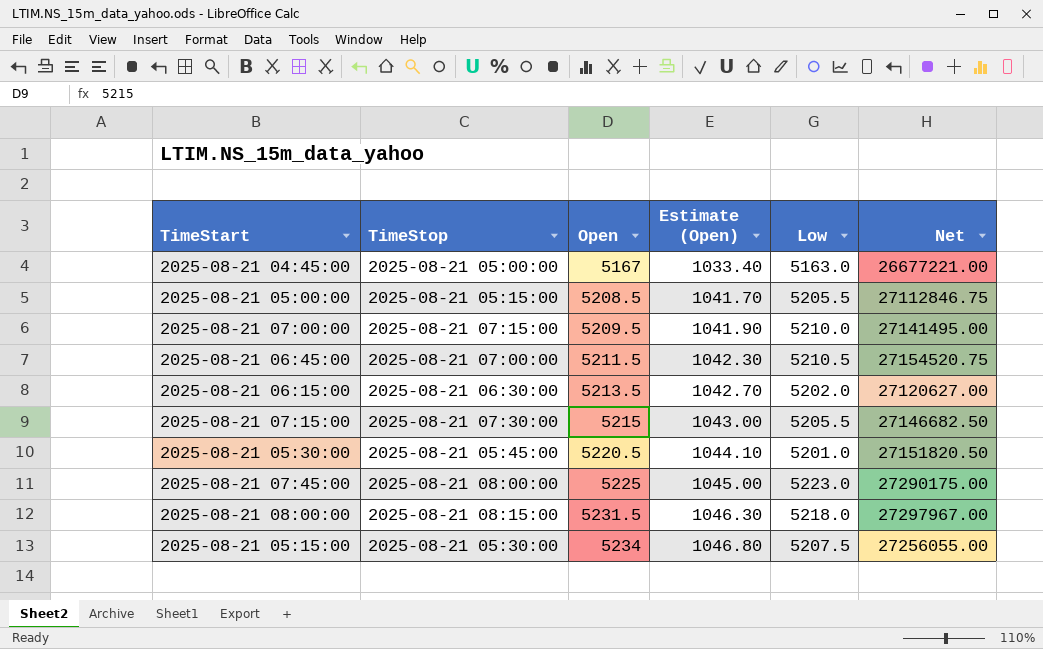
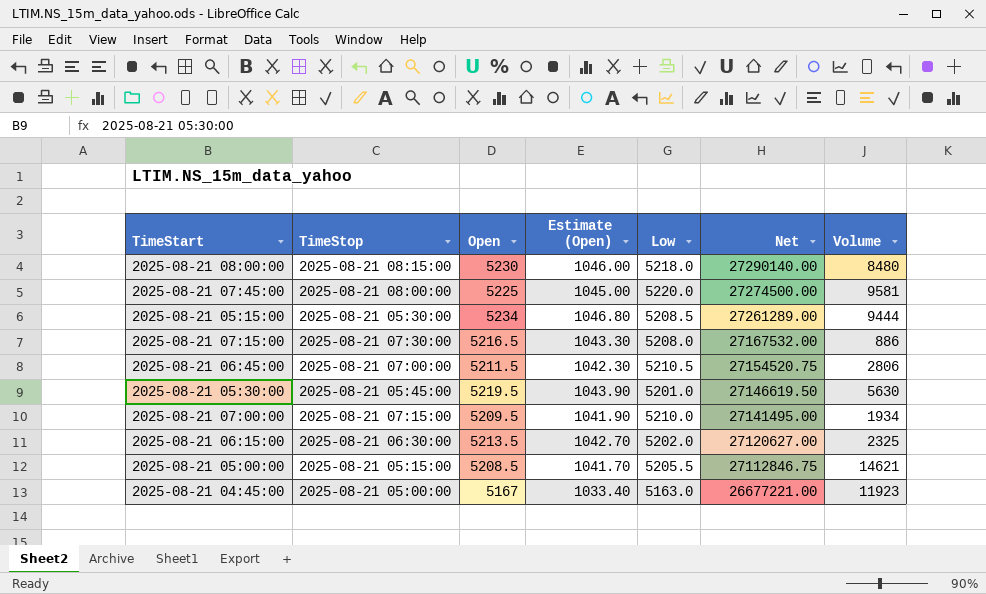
row order: Open ascending -> Net descending
column Volume | position: none -> 7
2025-08-21 08:00:00 | Open: 5231.5 -> 5230
2025-08-21 08:00:00 | Estimate (Open): 1046.30 -> 1046.00
2025-08-21 08:00:00 | Net: 27297967.00 -> 27290140.00
2025-08-21 07:45:00 | Low: 5223.0 -> 5220.0
2025-08-21 07:45:00 | Net: 27290175.00 -> 27274500.00
2025-08-21 05:15:00 | Low: 5207.5 -> 5208.5
2025-08-21 05:15:00 | Net: 27256055.00 -> 27261289.00
2025-08-21 07:15:00 | Open: 5215 -> 5216.5
2025-08-21 07:15:00 | Estimate (Open): 1043.00 -> 1043.30
2025-08-21 07:15:00 | Low: 5205.5 -> 5208.0
2025-08-21 07:15:00 | Net: 27146682.50 -> 27167532.00
2025-08-21 05:30:00 | Open: 5220.5 -> 5219.5
2025-08-21 05:30:00 | Estimate (Open): 1044.10 -> 1043.90
2025-08-21 05:30:00 | Net: 27151820.50 -> 27146619.50

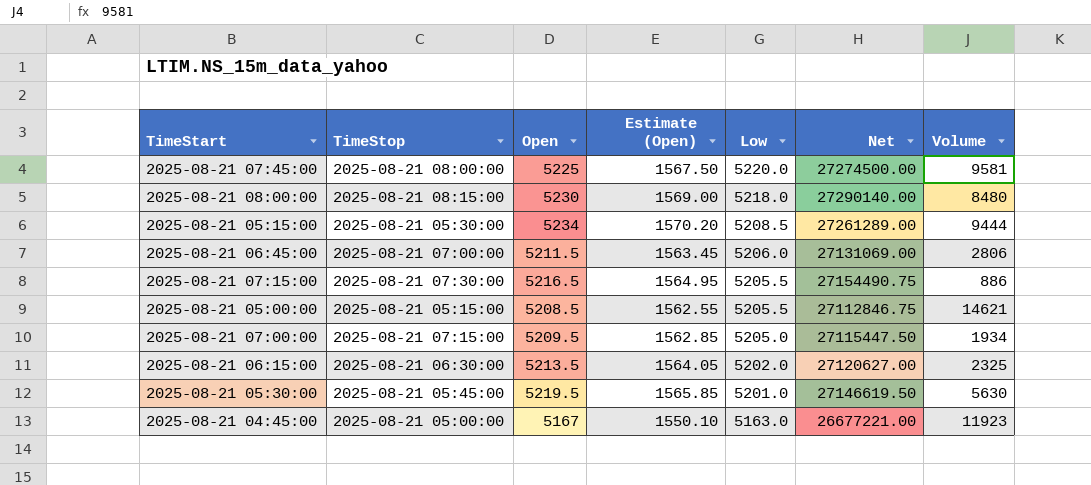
row order: Net descending -> Low descending
column Estimate (Open) | formula: [Open] * 0.2 -> [Open] * 0.3
2025-08-21 06:45:00 | Low: 5210.5 -> 5206.0
2025-08-21 06:45:00 | Net: 27154520.75 -> 27131069.00
2025-08-21 07:15:00 | Low: 5208.0 -> 5205.5
2025-08-21 07:15:00 | Net: 27167532.00 -> 27154490.75
2025-08-21 07:00:00 | Low: 5210.0 -> 5205.0
2025-08-21 07:00:00 | Net: 27141495.00 -> 27115447.50

